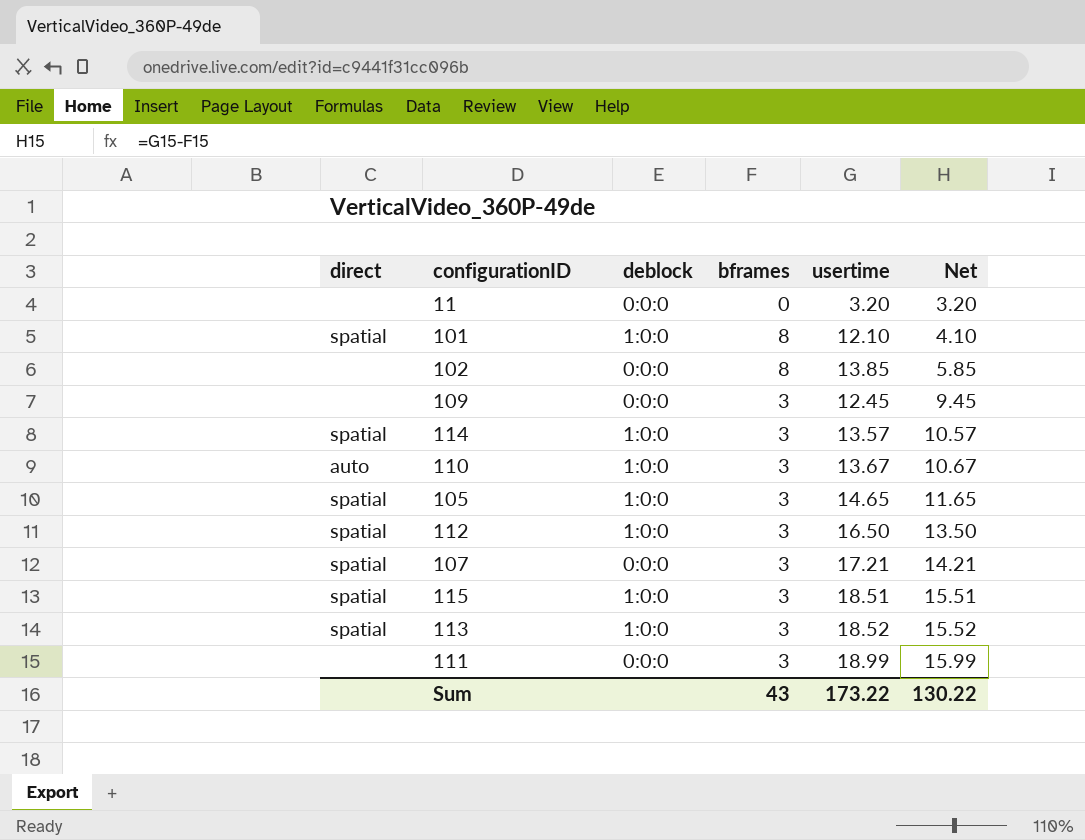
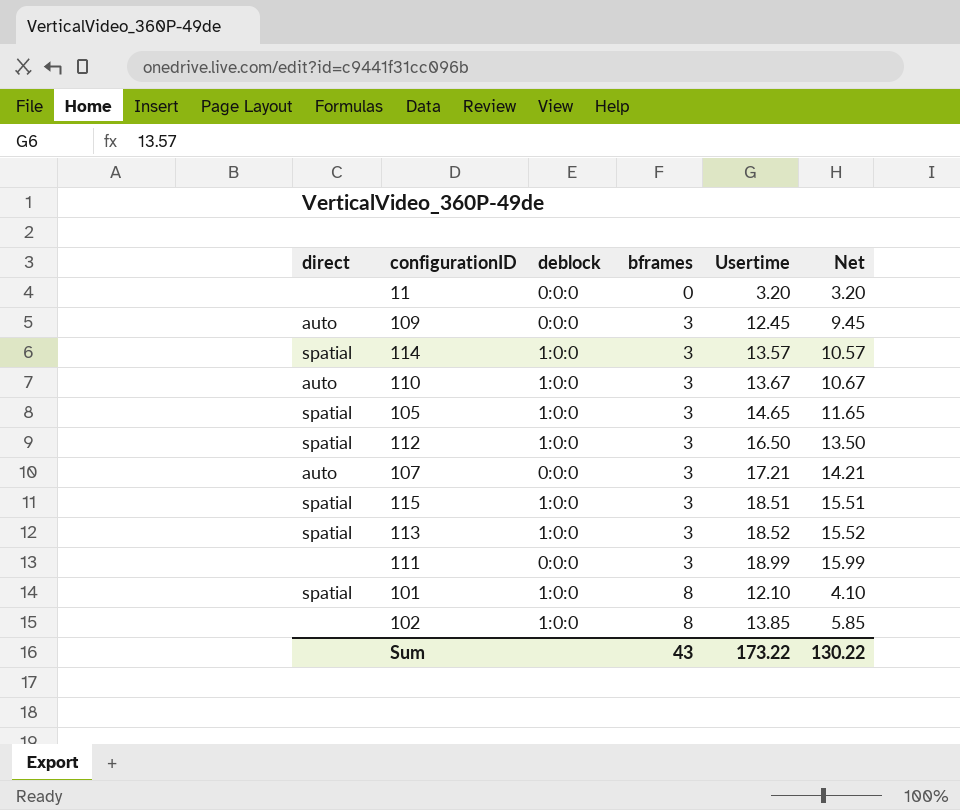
row order: Net ascending -> bframes ascending
column name: usertime -> Usertime
109 | direct: none -> auto
107 | direct: spatial -> auto
102 | deblock: 0:0:0 -> 1:0:0

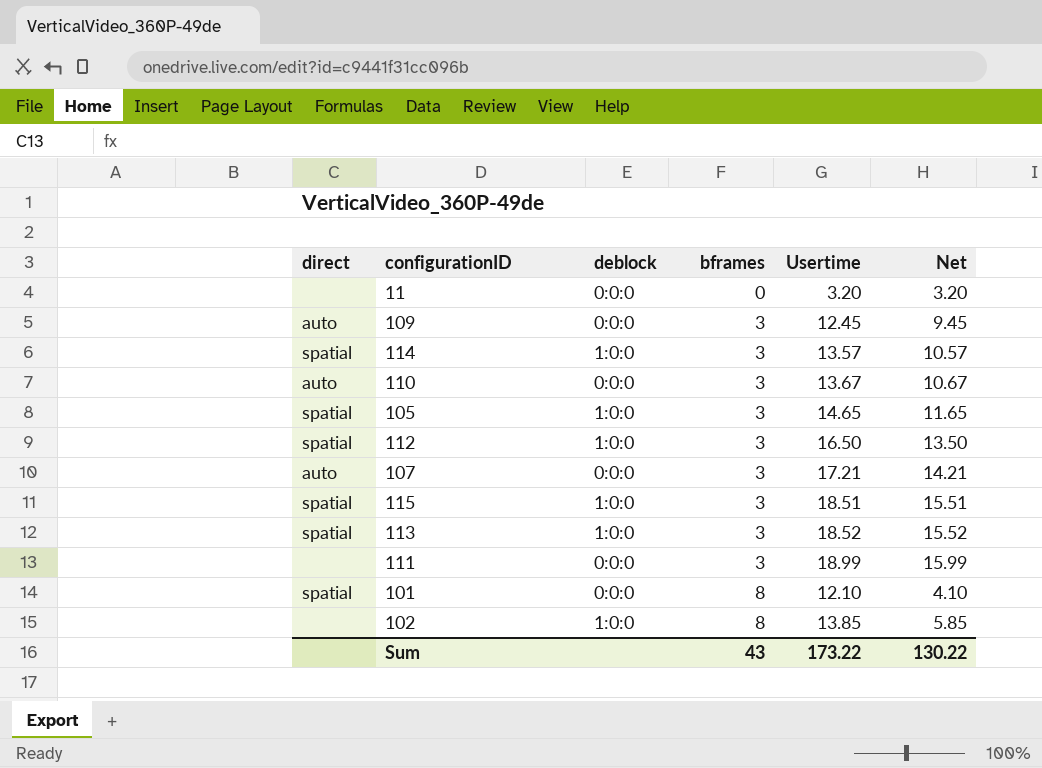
110 | deblock: 1:0:0 -> 0:0:0
101 | deblock: 1:0:0 -> 0:0:0

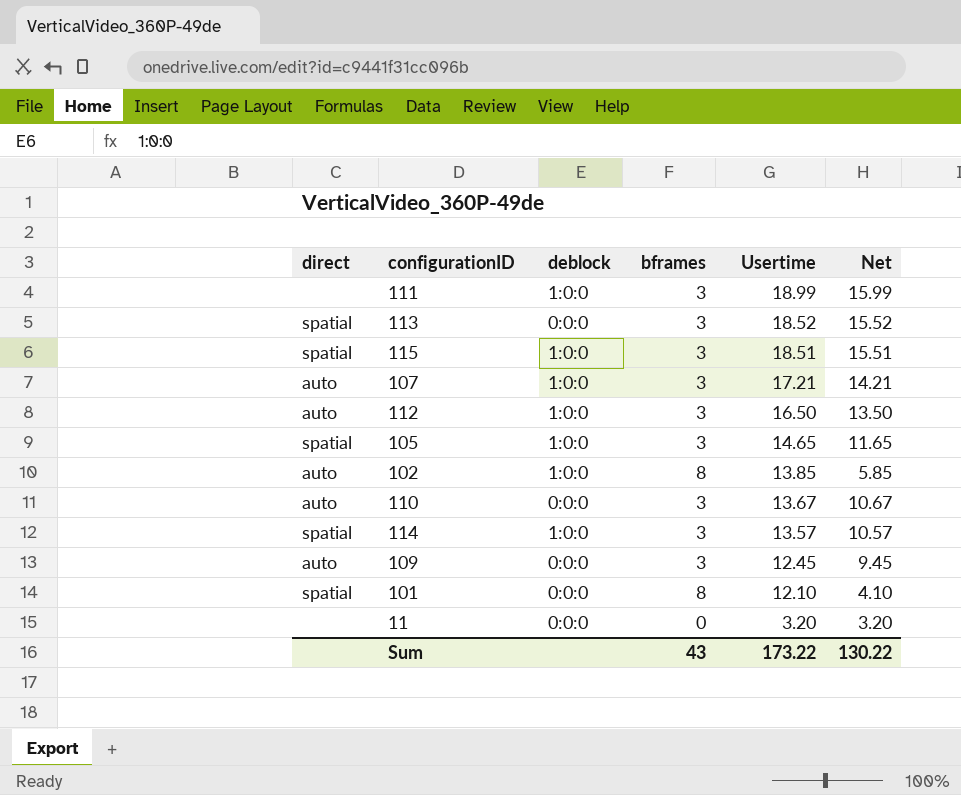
row order: bframes ascending -> Usertime descending
111 | deblock: 0:0:0 -> 1:0:0
113 | deblock: 1:0:0 -> 0:0:0
107 | deblock: 0:0:0 -> 1:0:0
112 | direct: spatial -> auto
102 | direct: none -> auto

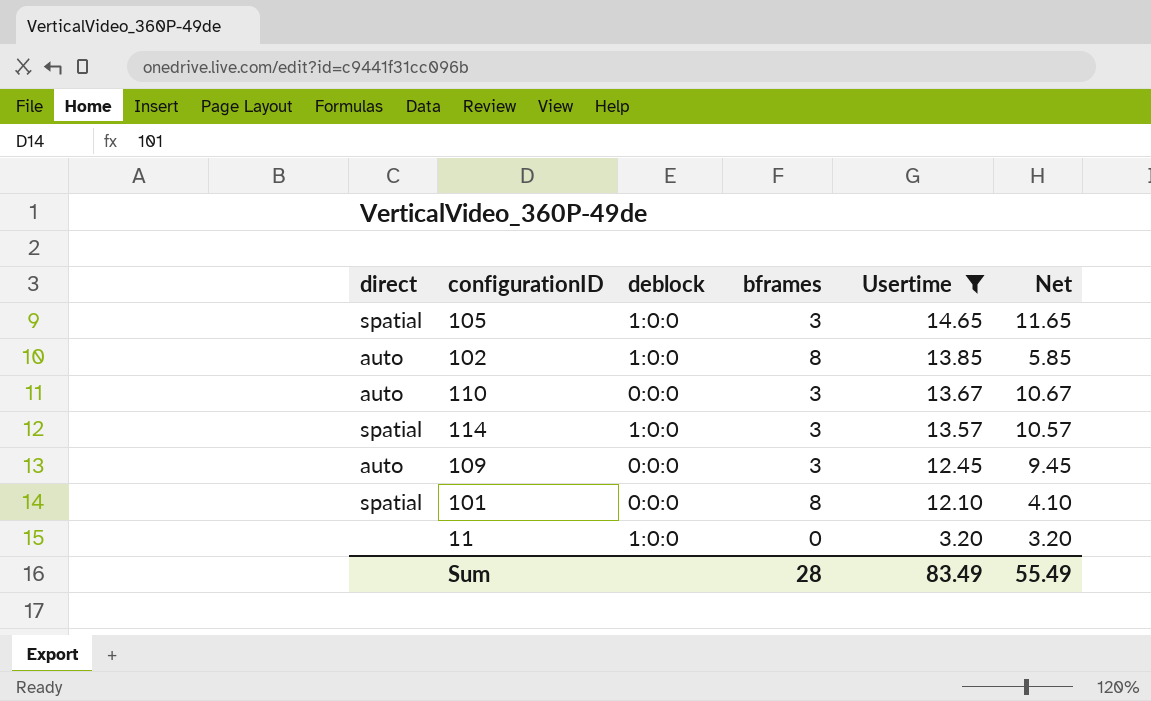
filter: none -> Usertime <= 14.65
11 | deblock: 0:0:0 -> 1:0:0
Sum | bframes: 43 -> 28
Sum | Usertime: 173.22 -> 83.49
Sum | Net: 130.22 -> 55.49

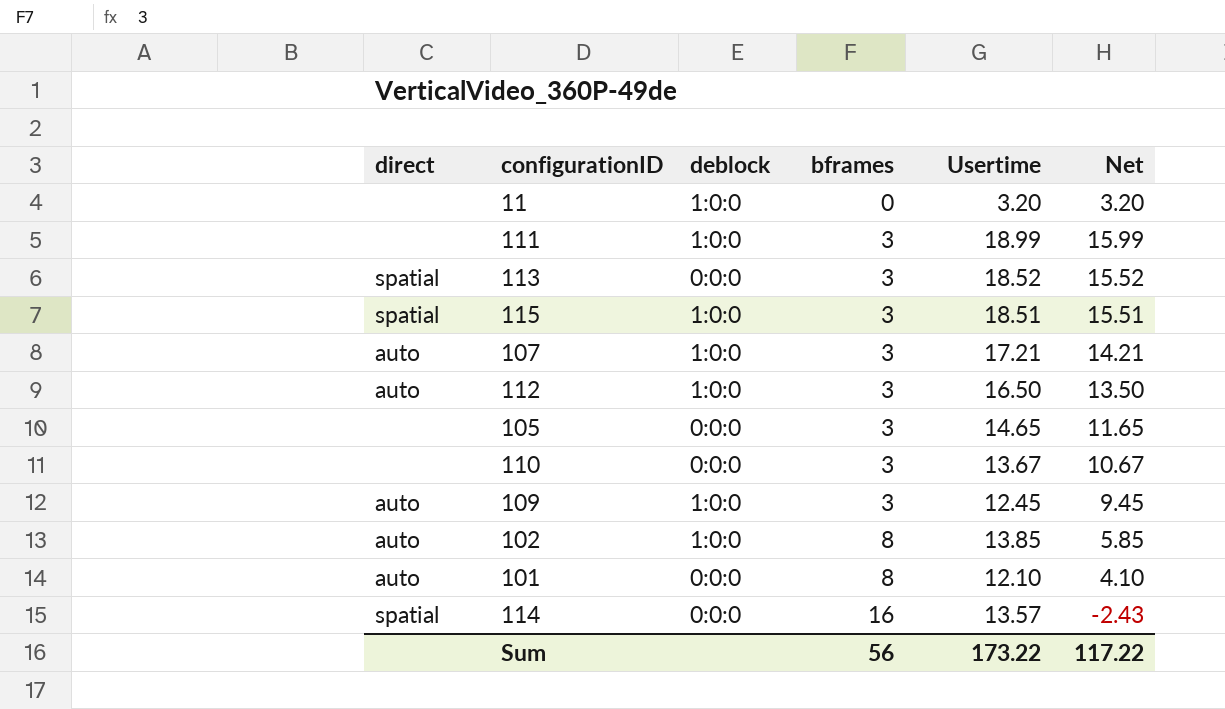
filter: Usertime <= 14.65 -> none
row order: Usertime descending -> bframes ascending
105 | direct: spatial -> none
105 | deblock: 1:0:0 -> 0:0:0
110 | direct: auto -> none
109 | deblock: 0:0:0 -> 1:0:0
101 | direct: spatial -> auto
114 | deblock: 1:0:0 -> 0:0:0
114 | bframes: 3 -> 16
114 | Net: 10.57 -> -2.43
Sum | bframes: 28 -> 56
Sum | Usertime: 83.49 -> 173.22
Sum | Net: 55.49 -> 117.22

